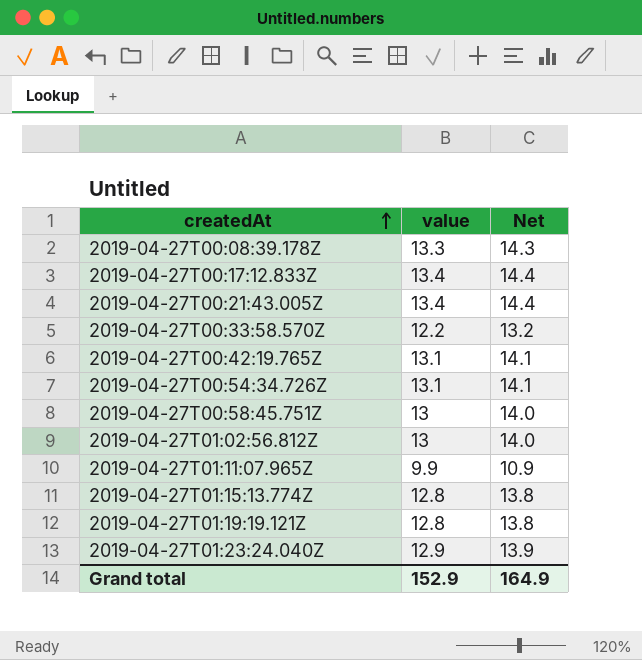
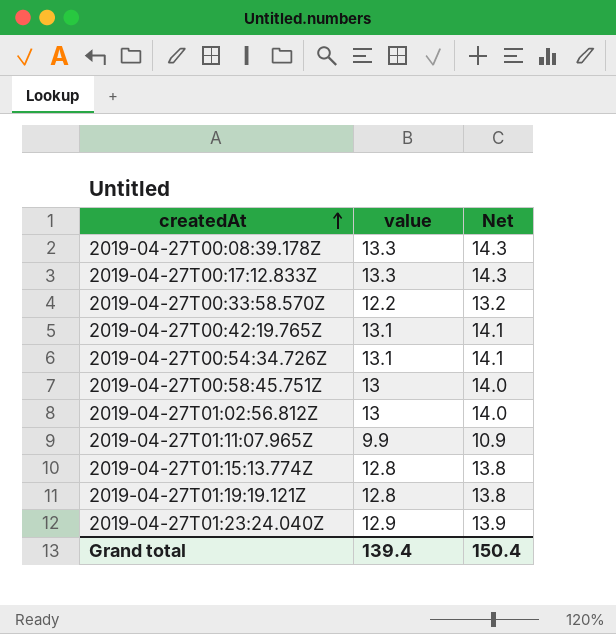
row 2019-04-27T00:21:43.005Z: 13.4 | 14.4 -> none
2019-04-27T00:17:12.833Z | value: 13.4 -> 13.3
2019-04-27T00:17:12.833Z | Net: 14.4 -> 14.3
Grand total | value: 152.9 -> 139.4
Grand total | Net: 164.9 -> 150.4

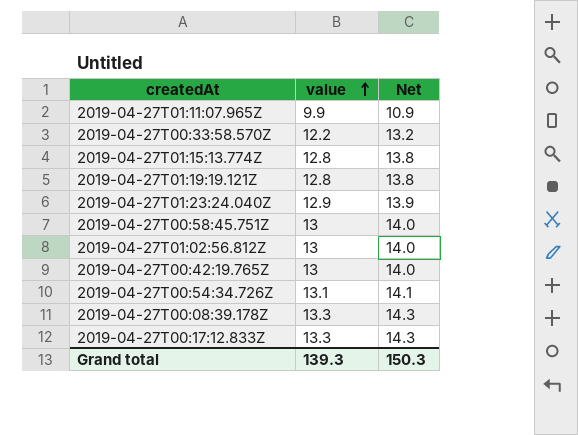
row order: createdAt ascending -> value ascending
2019-04-27T00:42:19.765Z | value: 13.1 -> 13
2019-04-27T00:42:19.765Z | Net: 14.1 -> 14.0
Grand total | value: 139.4 -> 139.3
Grand total | Net: 150.4 -> 150.3

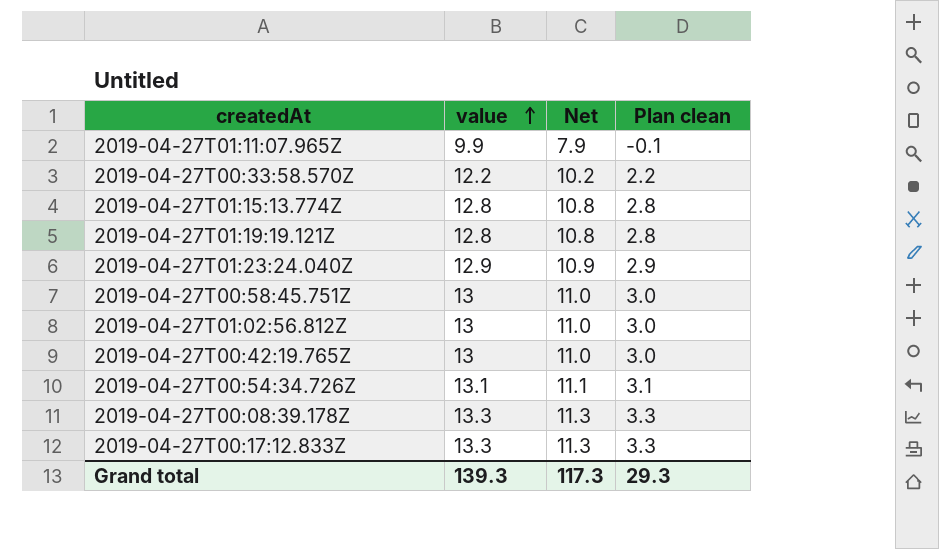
column Net | formula: [value] + 1 -> [value] - 2
column Plan clean | formula: none -> [value] - 10
Grand total | Net: 150.3 -> 117.3

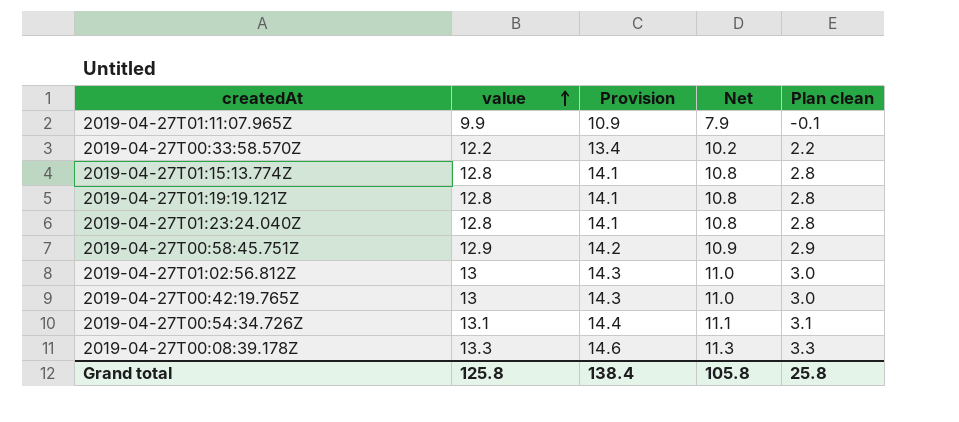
column Provision | formula: none -> [value] * 1.1
row 2019-04-27T00:17:12.833Z: 13.3 | 11.3 | 3.3 -> none
2019-04-27T01:23:24.040Z | value: 12.9 -> 12.8
2019-04-27T01:23:24.040Z | Net: 10.9 -> 10.8
2019-04-27T01:23:24.040Z | Plan clean: 2.9 -> 2.8
2019-04-27T00:58:45.751Z | value: 13 -> 12.9
2019-04-27T00:58:45.751Z | Net: 11.0 -> 10.9
2019-04-27T00:58:45.751Z | Plan clean: 3.0 -> 2.9
Grand total | value: 139.3 -> 125.8
Grand total | Net: 117.3 -> 105.8
Grand total | Plan clean: 29.3 -> 25.8

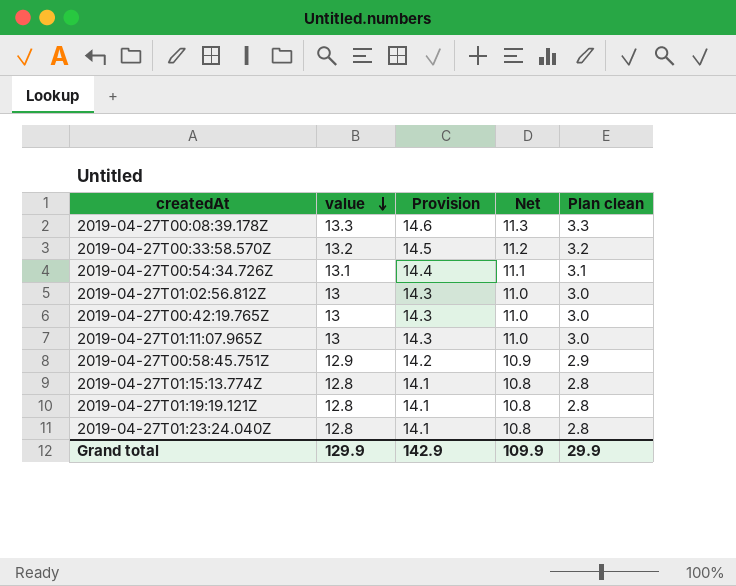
row order: value ascending -> value descending
2019-04-27T00:33:58.570Z | value: 12.2 -> 13.2
2019-04-27T00:33:58.570Z | Provision: 13.4 -> 14.5
2019-04-27T00:33:58.570Z | Net: 10.2 -> 11.2
2019-04-27T00:33:58.570Z | Plan clean: 2.2 -> 3.2
2019-04-27T01:11:07.965Z | value: 9.9 -> 13
2019-04-27T01:11:07.965Z | Provision: 10.9 -> 14.3
2019-04-27T01:11:07.965Z | Net: 7.9 -> 11.0
2019-04-27T01:11:07.965Z | Plan clean: -0.1 -> 3.0
Grand total | value: 125.8 -> 129.9
Grand total | Provision: 138.4 -> 142.9
Grand total | Net: 105.8 -> 109.9
Grand total | Plan clean: 25.8 -> 29.9

